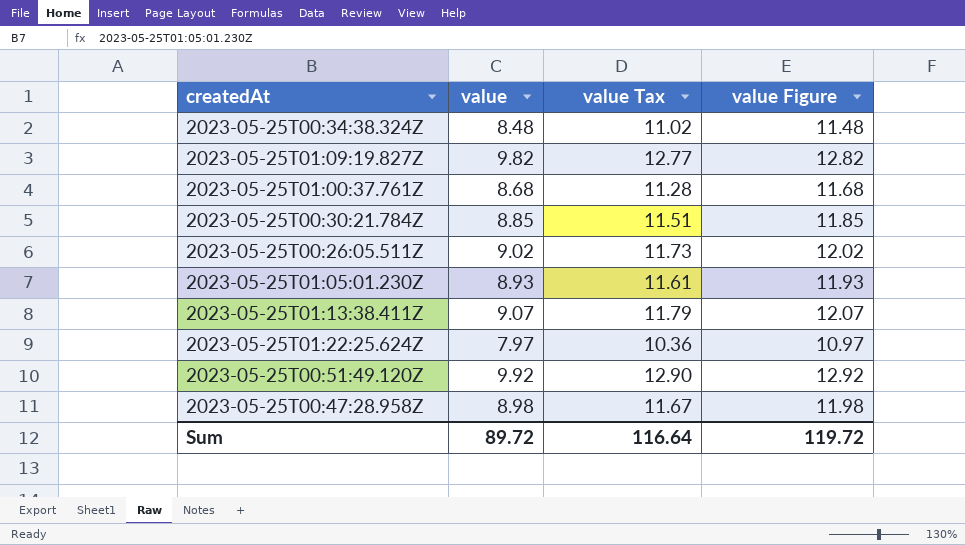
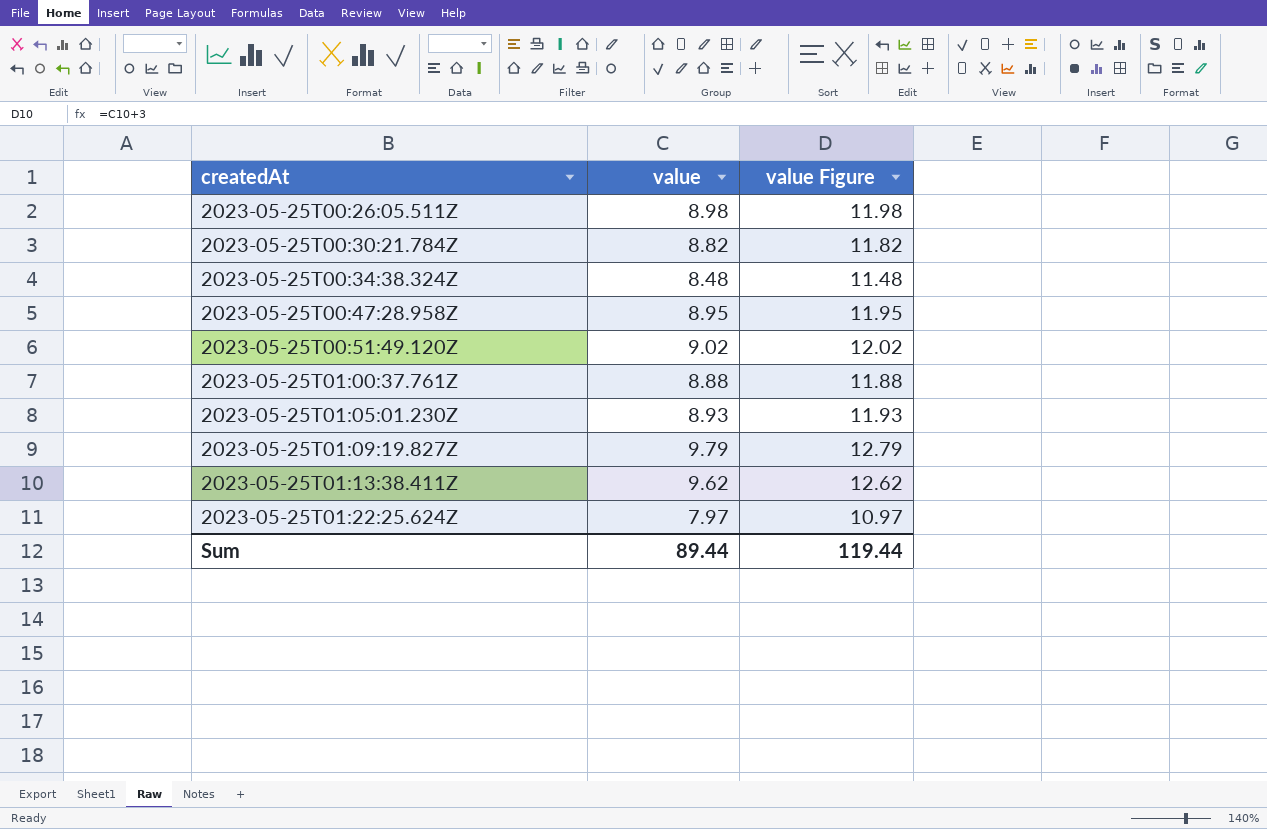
row order: none -> createdAt ascending
column value Tax | formula: [value] * 1.3 -> none
2023-05-25T00:26:05.511Z | value: 9.02 -> 8.98
2023-05-25T00:26:05.511Z | value Figure: 12.02 -> 11.98
2023-05-25T00:30:21.784Z | value: 8.85 -> 8.82
2023-05-25T00:30:21.784Z | value Figure: 11.85 -> 11.82
2023-05-25T00:47:28.958Z | value: 8.98 -> 8.95
2023-05-25T00:47:28.958Z | value Figure: 11.98 -> 11.95
2023-05-25T00:51:49.120Z | value: 9.92 -> 9.02
2023-05-25T00:51:49.120Z | value Figure: 12.92 -> 12.02
2023-05-25T01:00:37.761Z | value: 8.68 -> 8.88
2023-05-25T01:00:37.761Z | value Figure: 11.68 -> 11.88
2023-05-25T01:09:19.827Z | value: 9.82 -> 9.79
2023-05-25T01:09:19.827Z | value Figure: 12.82 -> 12.79
2023-05-25T01:13:38.411Z | value: 9.07 -> 9.62
2023-05-25T01:13:38.411Z | value Figure: 12.07 -> 12.62
Sum | value: 89.72 -> 89.44
Sum | value Figure: 119.72 -> 119.44

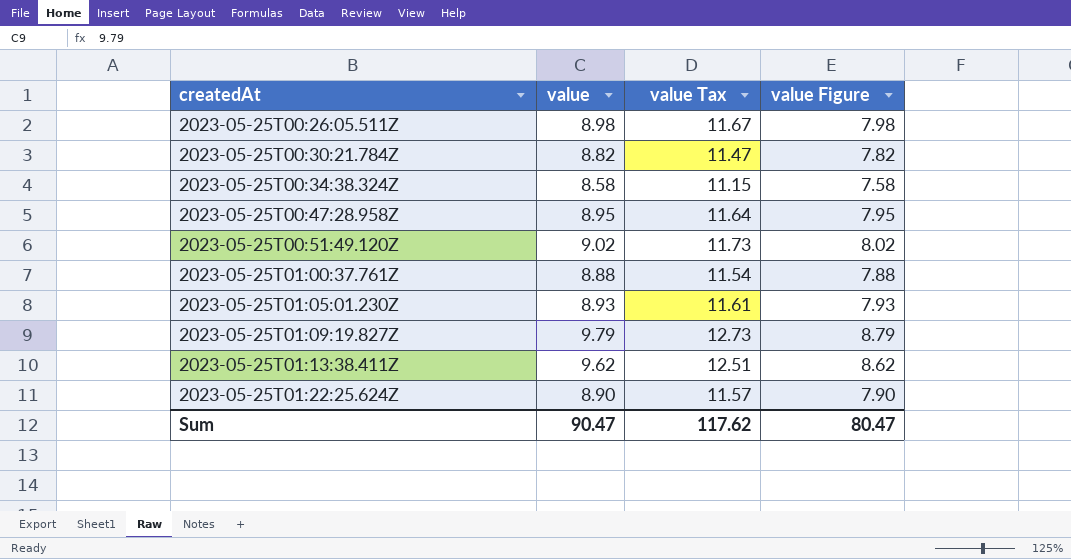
column value Tax | formula: none -> [value] * 1.3
column value Figure | formula: [value] + 3 -> [value] - 1
2023-05-25T00:34:38.324Z | value: 8.48 -> 8.58
2023-05-25T01:22:25.624Z | value: 7.97 -> 8.90
Sum | value: 89.44 -> 90.47
Sum | value Figure: 119.44 -> 80.47

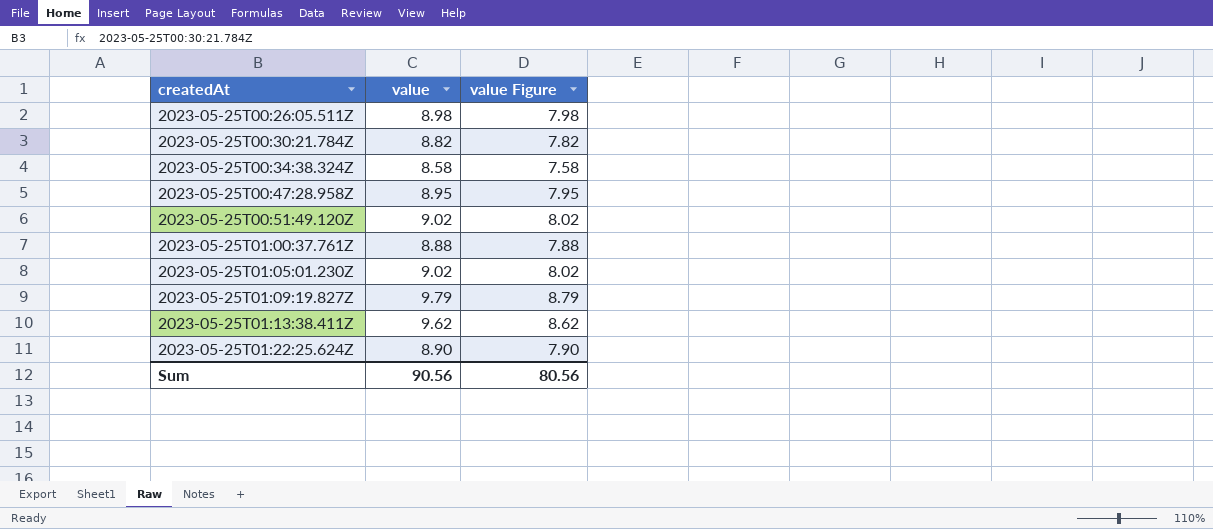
column value Tax | formula: [value] * 1.3 -> none
2023-05-25T01:05:01.230Z | value: 8.93 -> 9.02
2023-05-25T01:05:01.230Z | value Figure: 7.93 -> 8.02
Sum | value: 90.47 -> 90.56
Sum | value Figure: 80.47 -> 80.56

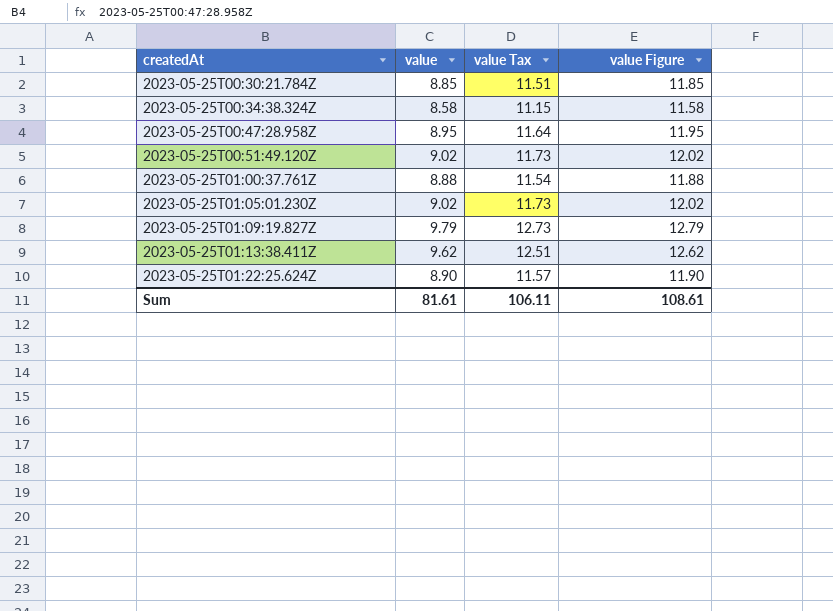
column value Tax | formula: none -> [value] * 1.3
column value Figure | formula: [value] - 1 -> [value] + 3
row 2023-05-25T00:26:05.511Z: 8.98 | 7.98 -> none
2023-05-25T00:30:21.784Z | value: 8.82 -> 8.85
Sum | value: 90.56 -> 81.61
Sum | value Figure: 80.56 -> 108.61

